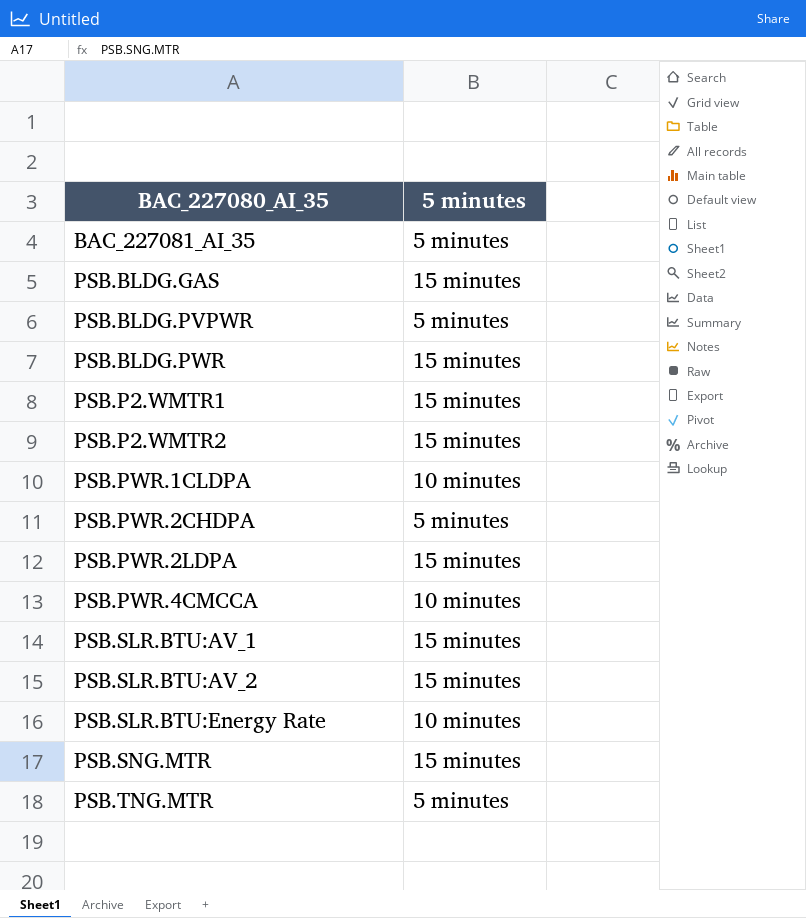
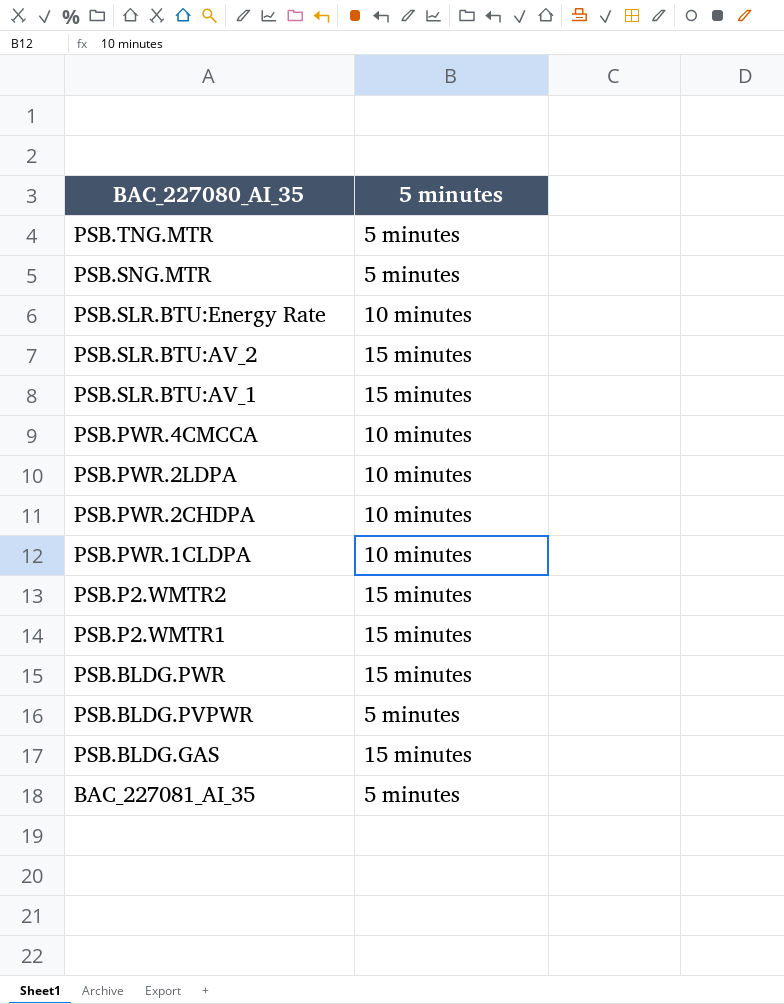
row order: BAC_227080_AI_35 ascending -> BAC_227080_AI_35 descending
PSB.SNG.MTR | 5 minutes: 15 minutes -> 5 minutes
PSB.PWR.2LDPA | 5 minutes: 15 minutes -> 10 minutes
PSB.PWR.2CHDPA | 5 minutes: 5 minutes -> 10 minutes

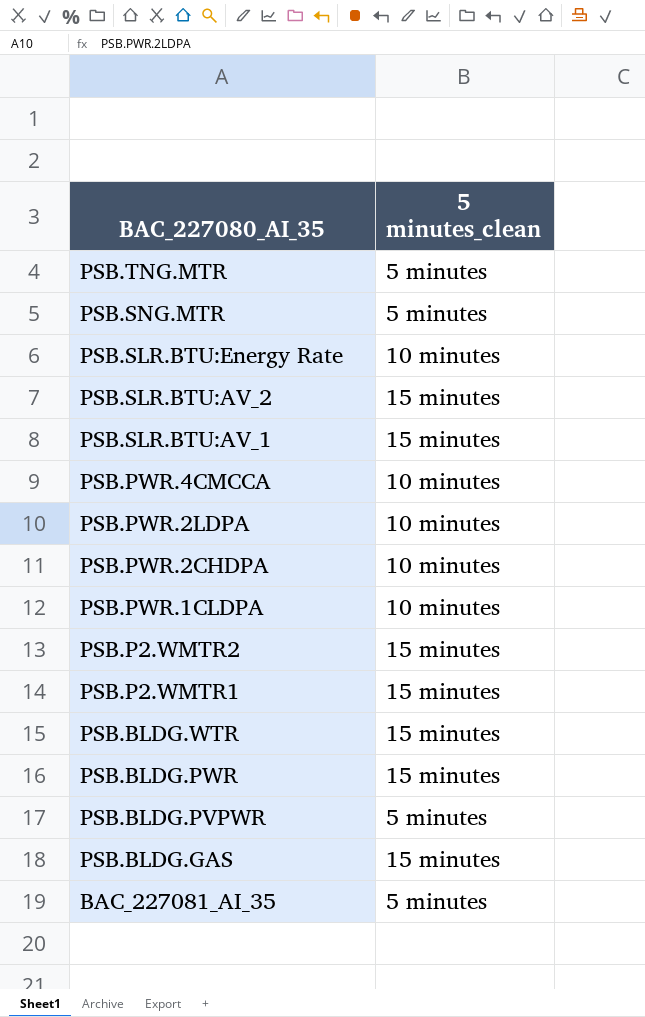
column name: 5 minutes -> 5 minutes_clean
row PSB.BLDG.WTR: none -> 15 minutes

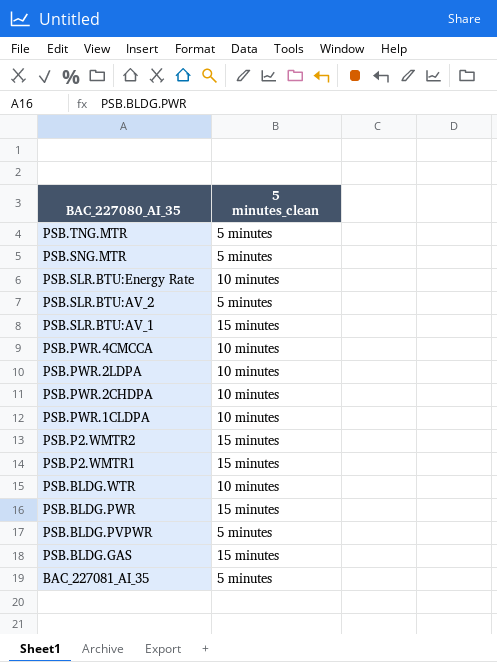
PSB.SLR.BTU:AV_2 | 5 minutes_clean: 15 minutes -> 5 minutes
PSB.BLDG.WTR | 5 minutes_clean: 15 minutes -> 10 minutes

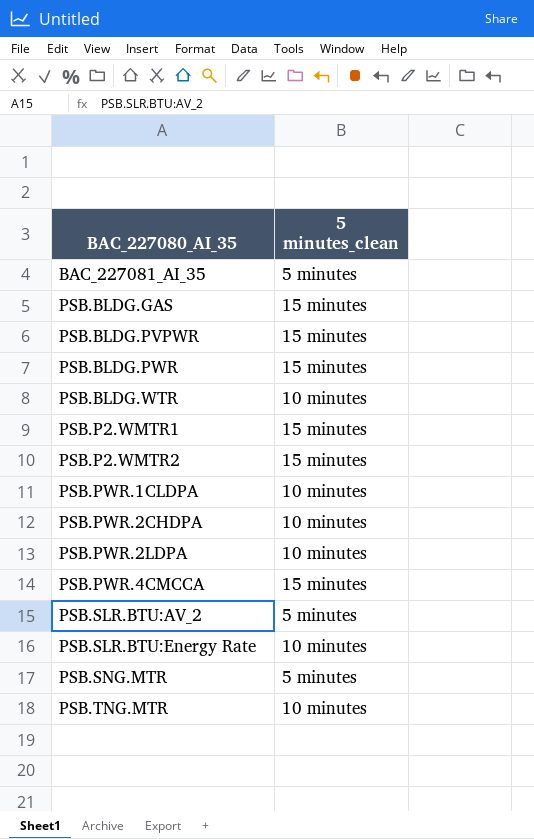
row order: BAC_227080_AI_35 descending -> BAC_227080_AI_35 ascending
row PSB.SLR.BTU:AV_1: 15 minutes -> none
PSB.BLDG.PVPWR | 5 minutes_clean: 5 minutes -> 15 minutes
PSB.PWR.4CMCCA | 5 minutes_clean: 10 minutes -> 15 minutes
PSB.TNG.MTR | 5 minutes_clean: 5 minutes -> 10 minutes

